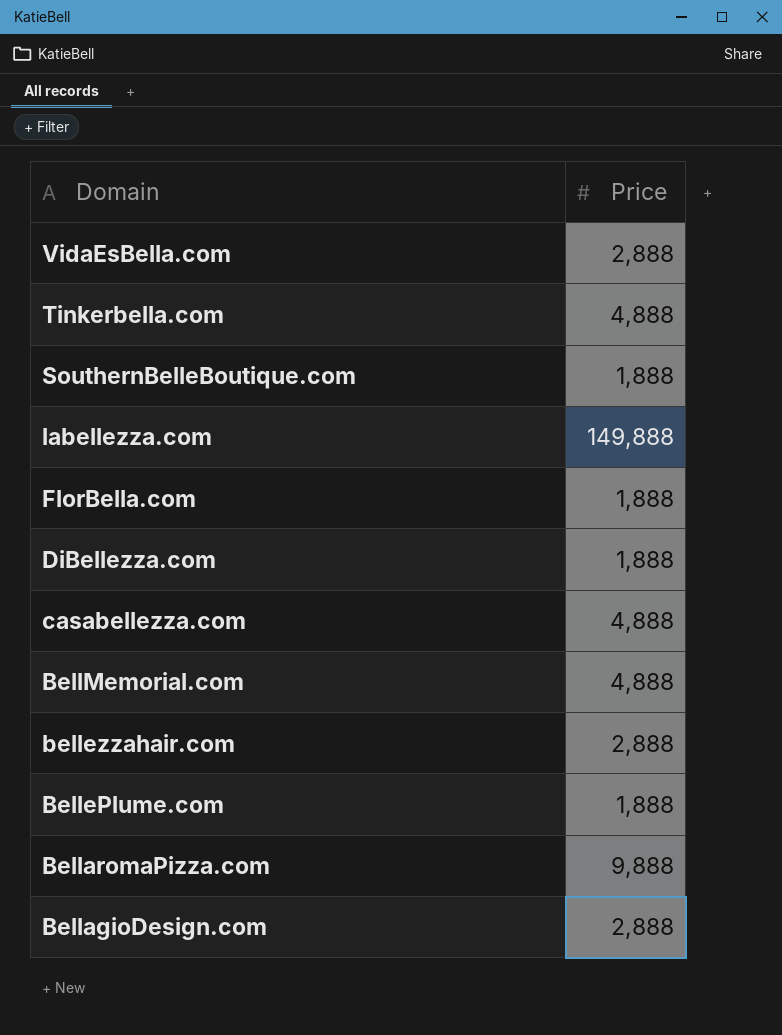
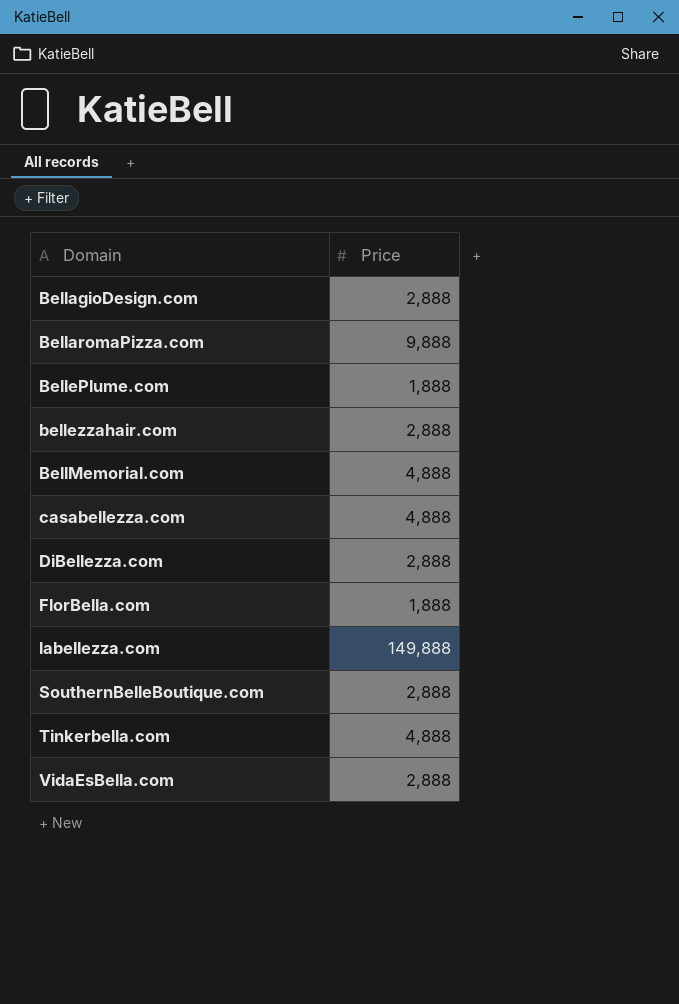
row order: Domain descending -> Domain ascending
DiBellezza.com | Price: 1,888 -> 2,888
SouthernBelleBoutique.com | Price: 1,888 -> 2,888

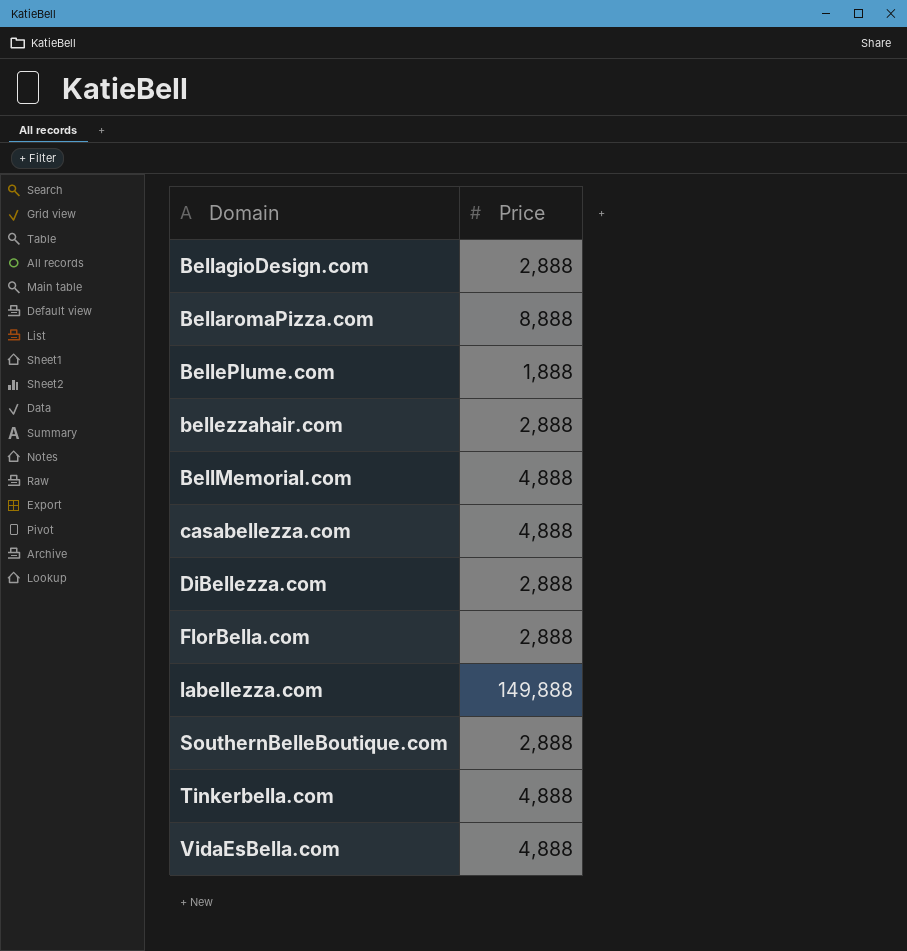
BellaromaPizza.com | Price: 9,888 -> 8,888
FlorBella.com | Price: 1,888 -> 2,888
VidaEsBella.com | Price: 2,888 -> 4,888

